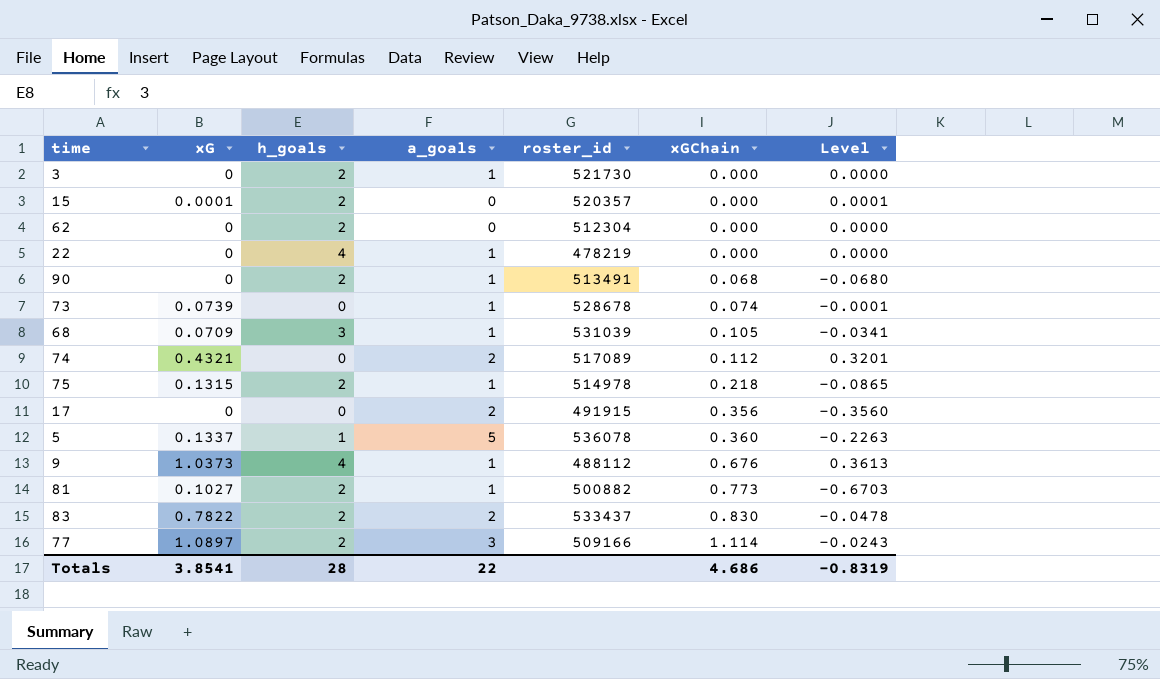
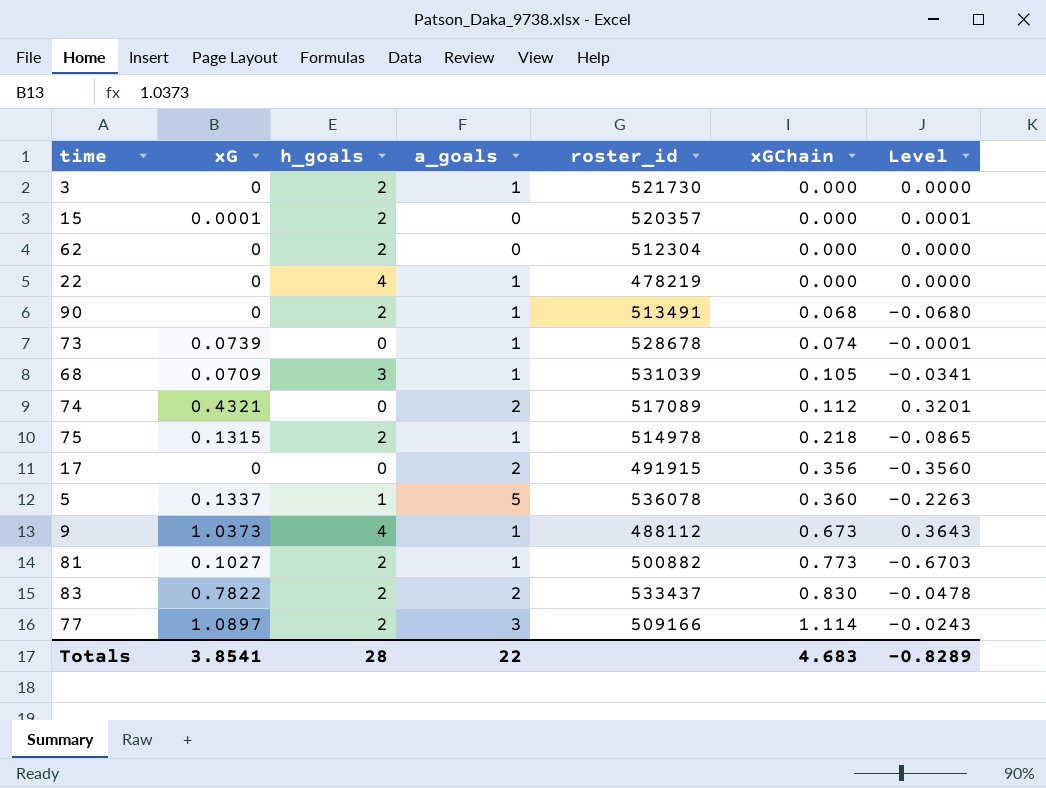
9 | xGChain: 0.676 -> 0.673
9 | Level: 0.3613 -> 0.3643
Totals | xGChain: 4.686 -> 4.683
Totals | Level: -0.8319 -> -0.8289

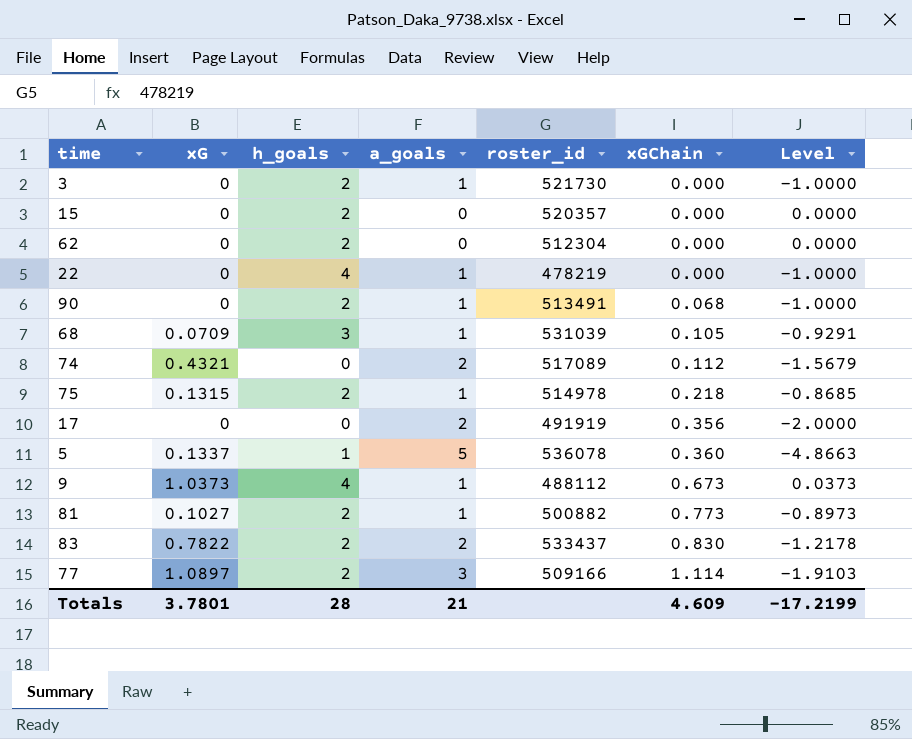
column Level | formula: [xG] - [xGChain] -> [xG] - [a_goals]
row 73: 0.0739 | 0 | 1 | 528678 | 0.074 | -0.0001 -> none
15 | xG: 0.0001 -> 0
17 | roster_id: 491915 -> 491919
Totals | xG: 3.8541 -> 3.7801
Totals | a_goals: 22 -> 21
Totals | xGChain: 4.683 -> 4.609
Totals | Level: -0.8289 -> -17.2199

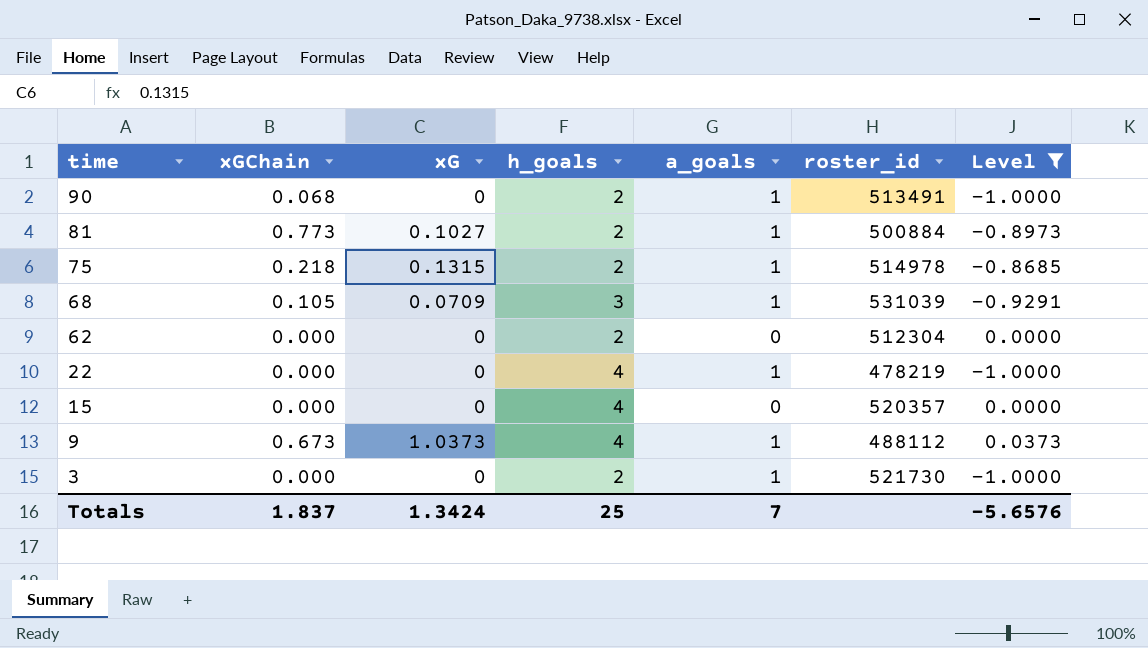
filter: none -> Level >= -1.0000
row order: xGChain ascending -> time descending
column xGChain | position: 6 -> 2
81 | roster_id: 500882 -> 500884
15 | h_goals: 2 -> 4
Totals | xGChain: 4.609 -> 1.837
Totals | xG: 3.7801 -> 1.3424
Totals | h_goals: 28 -> 25
Totals | a_goals: 21 -> 7
Totals | Level: -17.2199 -> -5.6576

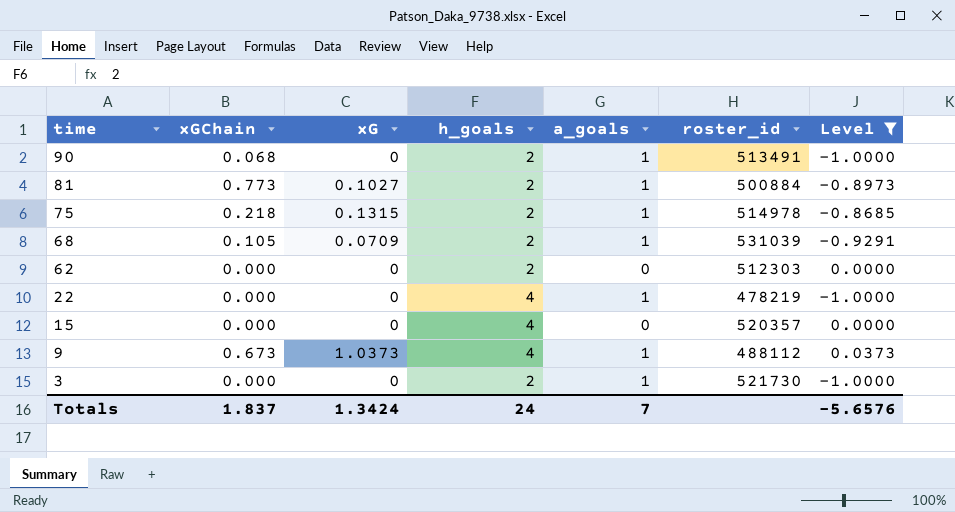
68 | h_goals: 3 -> 2
62 | roster_id: 512304 -> 512303
Totals | h_goals: 25 -> 24

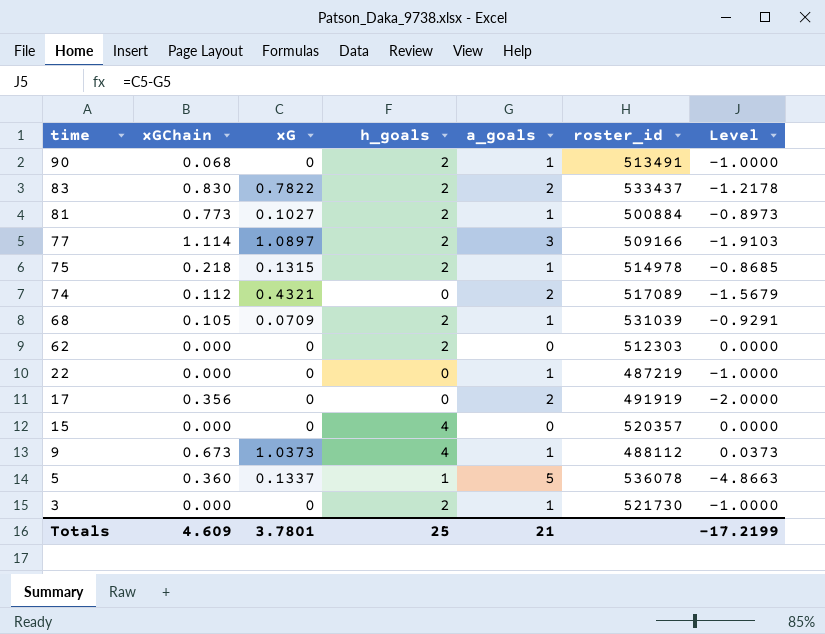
filter: Level >= -1.0000 -> none
22 | h_goals: 4 -> 0
22 | roster_id: 478219 -> 487219
Totals | xGChain: 1.837 -> 4.609
Totals | xG: 1.3424 -> 3.7801
Totals | h_goals: 24 -> 25
Totals | a_goals: 7 -> 21
Totals | Level: -5.6576 -> -17.2199

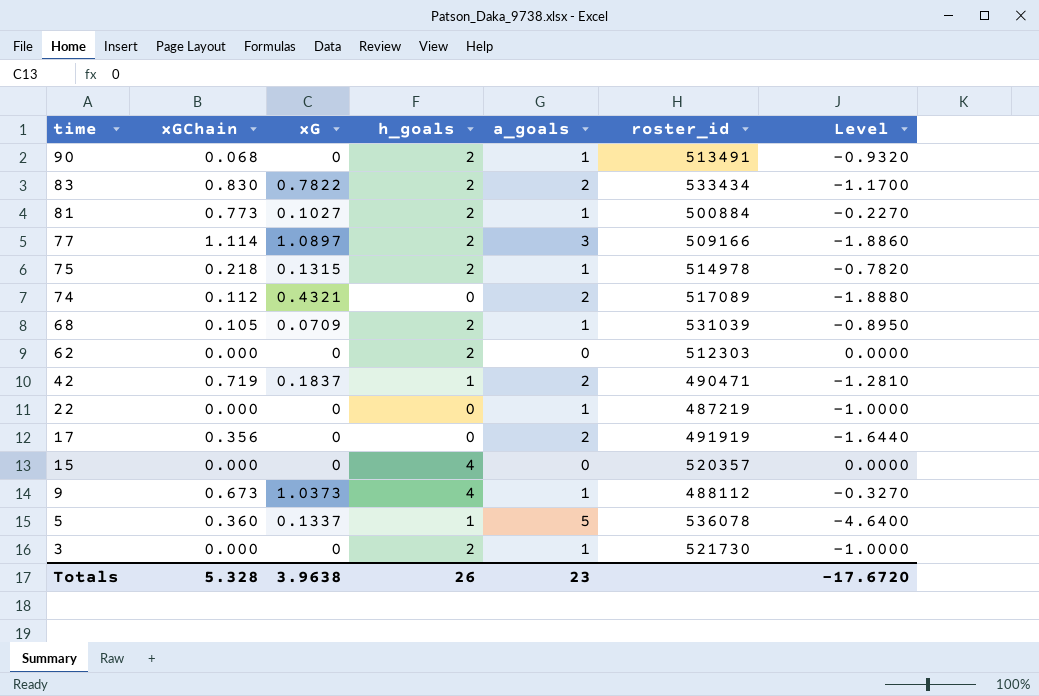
column Level | formula: [xG] - [a_goals] -> [xGChain] - [a_goals]
83 | roster_id: 533437 -> 533434
row 42: none -> 0.719 | 0.1837 | 1 | 2 | 490471 | -1.2810
Totals | xGChain: 4.609 -> 5.328
Totals | xG: 3.7801 -> 3.9638
Totals | h_goals: 25 -> 26
Totals | a_goals: 21 -> 23
Totals | Level: -17.2199 -> -17.6720

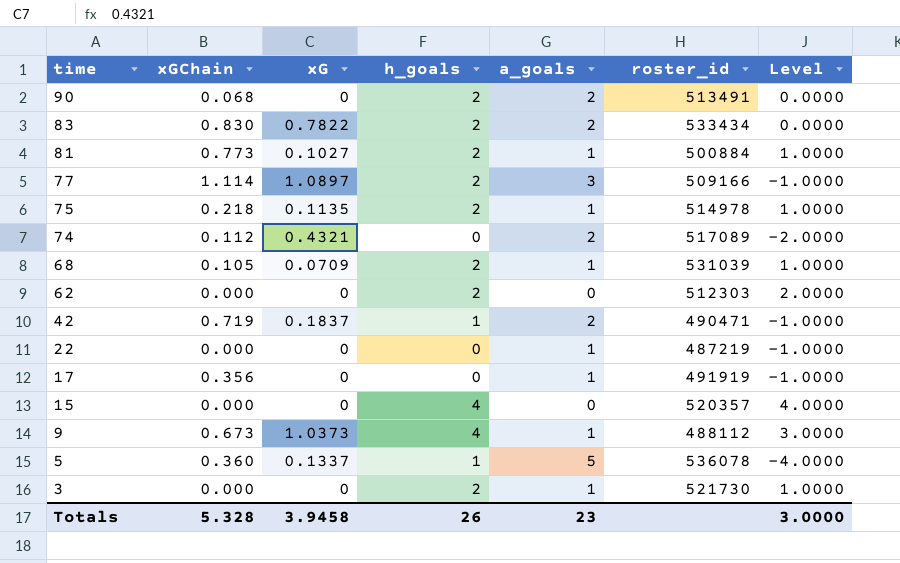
column Level | formula: [xGChain] - [a_goals] -> [h_goals] - [a_goals]
90 | a_goals: 1 -> 2
75 | xG: 0.1315 -> 0.1135
17 | a_goals: 2 -> 1
Totals | xG: 3.9638 -> 3.9458
Totals | Level: -17.6720 -> 3.0000

